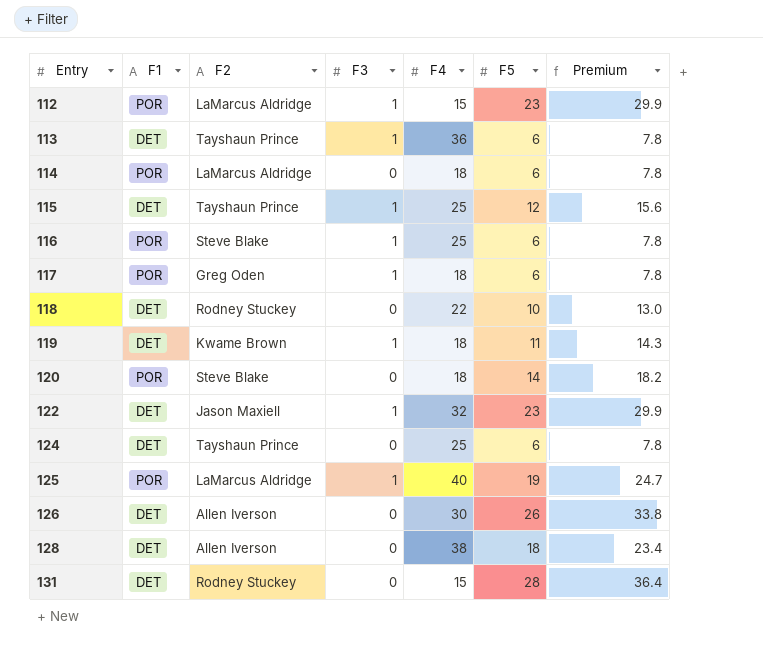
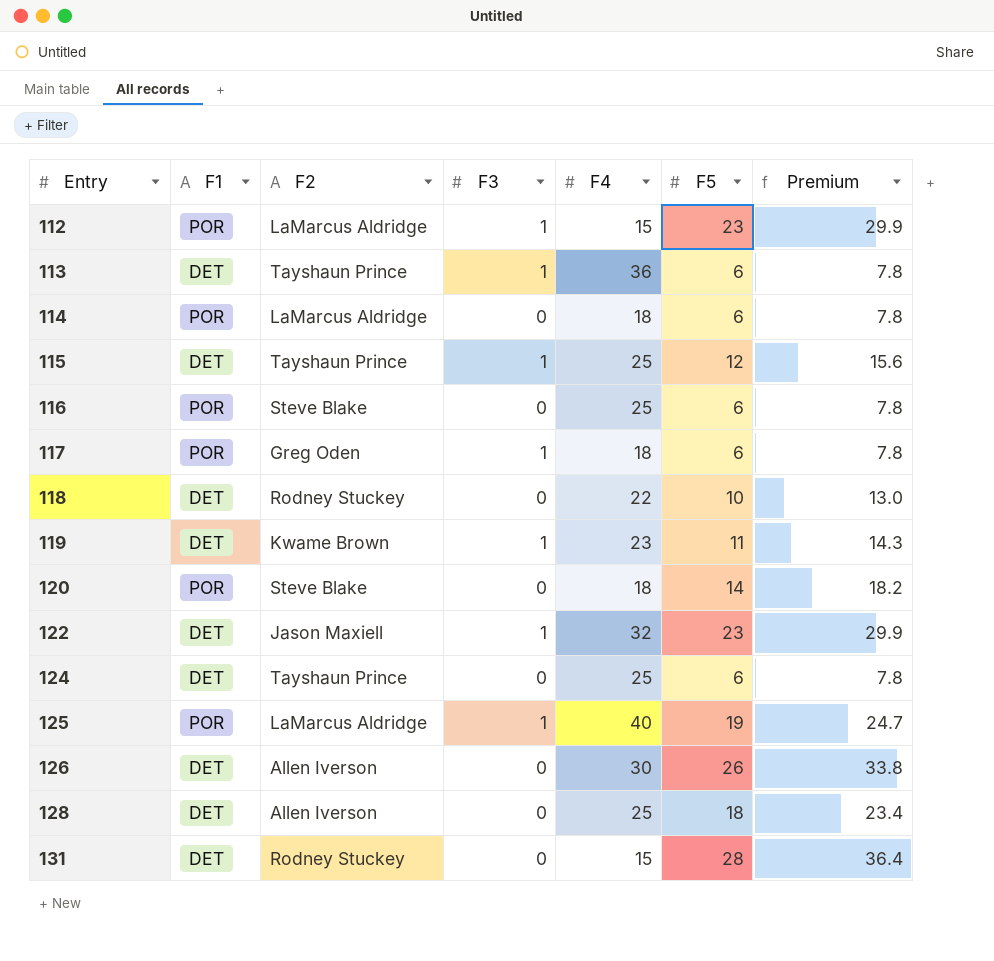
116 | F3: 1 -> 0
119 | F4: 18 -> 23
128 | F4: 38 -> 25

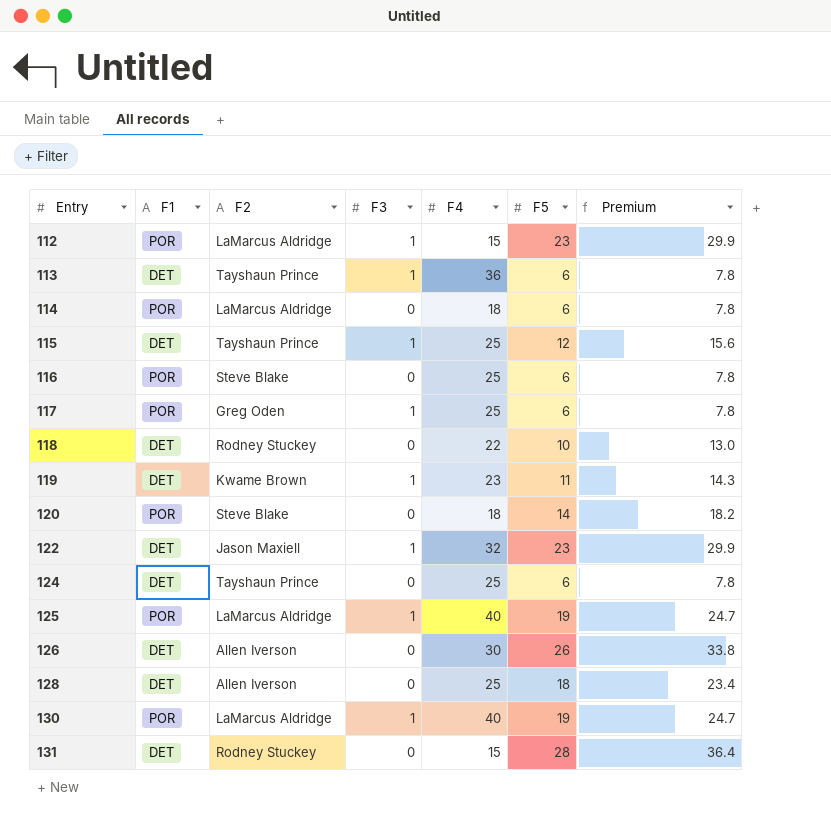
117 | F4: 18 -> 25
row 130: none -> POR | LaMarcus Aldridge | 1 | 40 | 19 | 24.7

